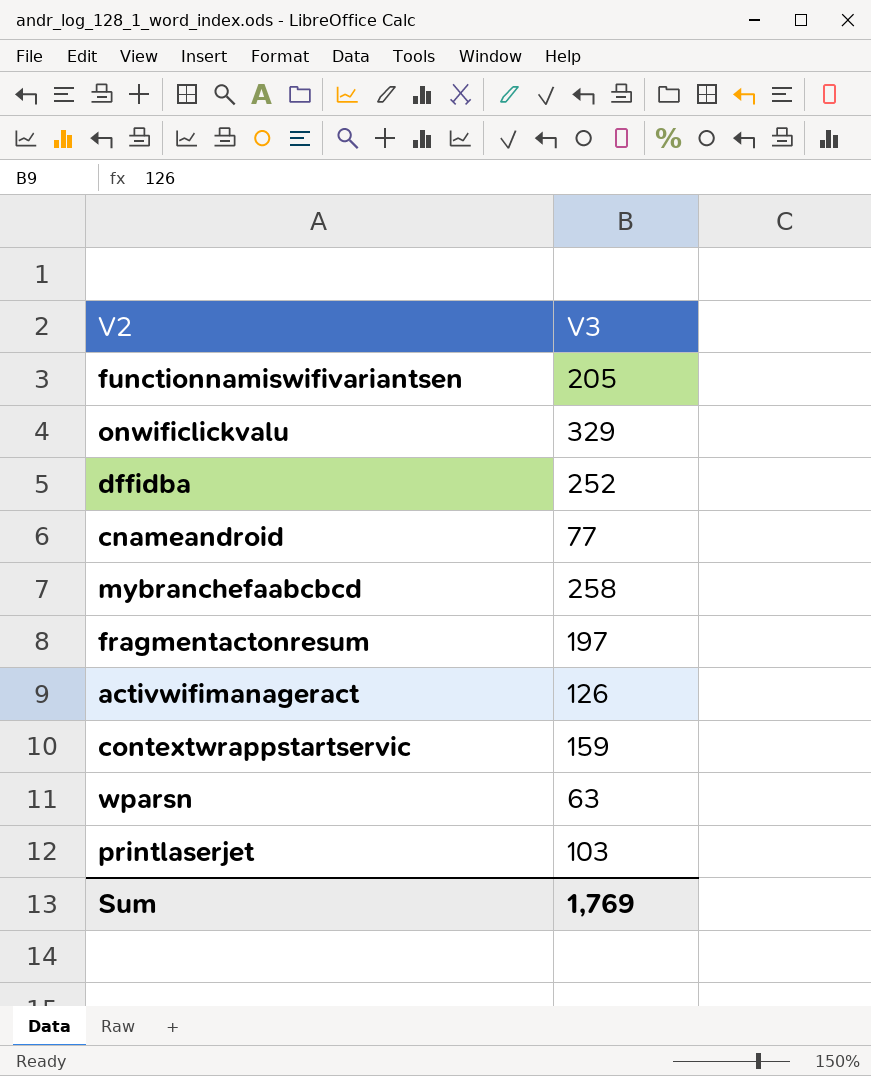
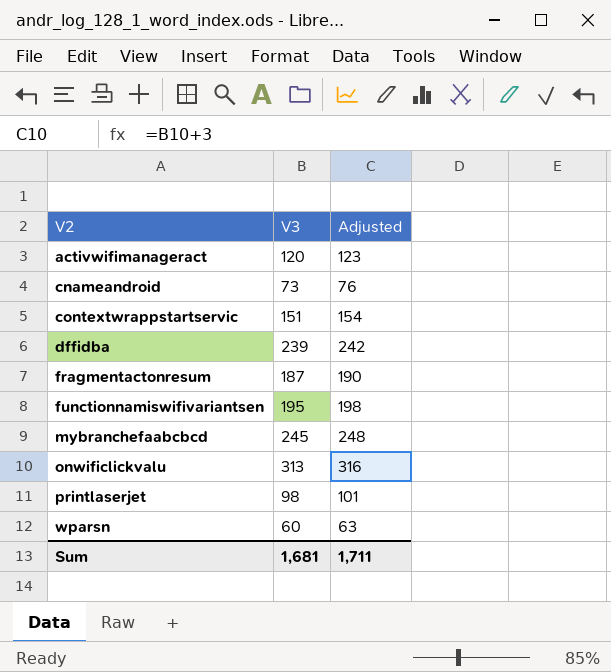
row order: none -> V2 ascending
column Adjusted | formula: none -> [V3] + 3
activwifimanageract | V3: 126 -> 120
cnameandroid | V3: 77 -> 73
contextwrappstartservic | V3: 159 -> 151
dffidba | V3: 252 -> 239
fragmentactonresum | V3: 197 -> 187
functionnamiswifivariantsen | V3: 205 -> 195
mybranchefaabcbcd | V3: 258 -> 245
onwificlickvalu | V3: 329 -> 313
printlaserjet | V3: 103 -> 98
wparsn | V3: 63 -> 60
Sum | V3: 1,769 -> 1,681

